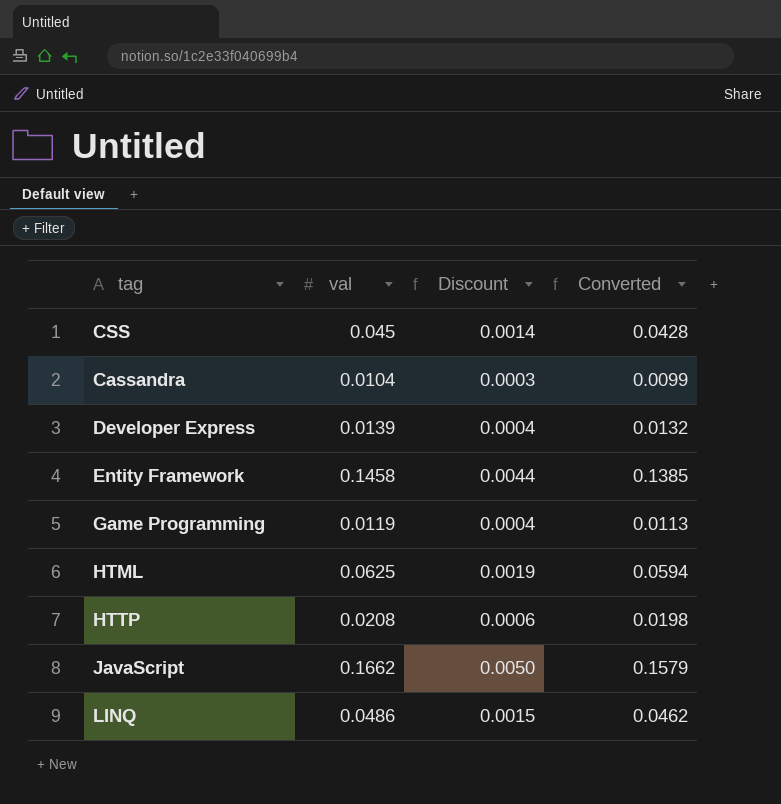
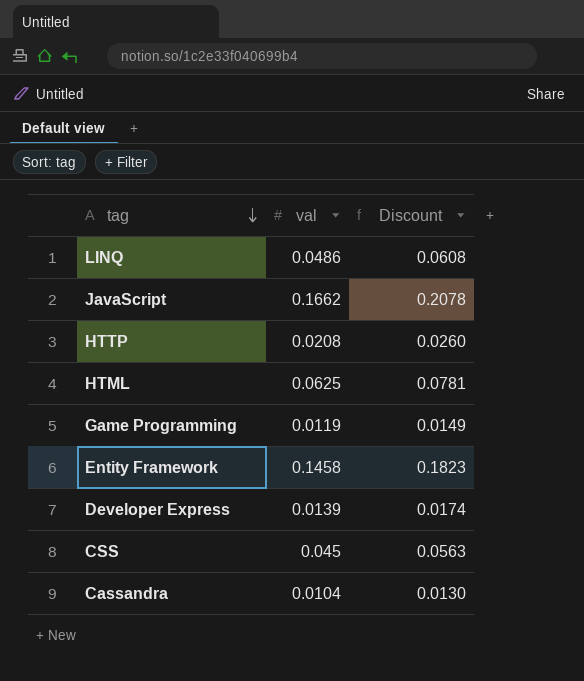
row order: none -> tag descending
column Converted | formula: [val] * 0.95 -> none
column Discount | formula: [val] * 0.03 -> [val] * 1.25

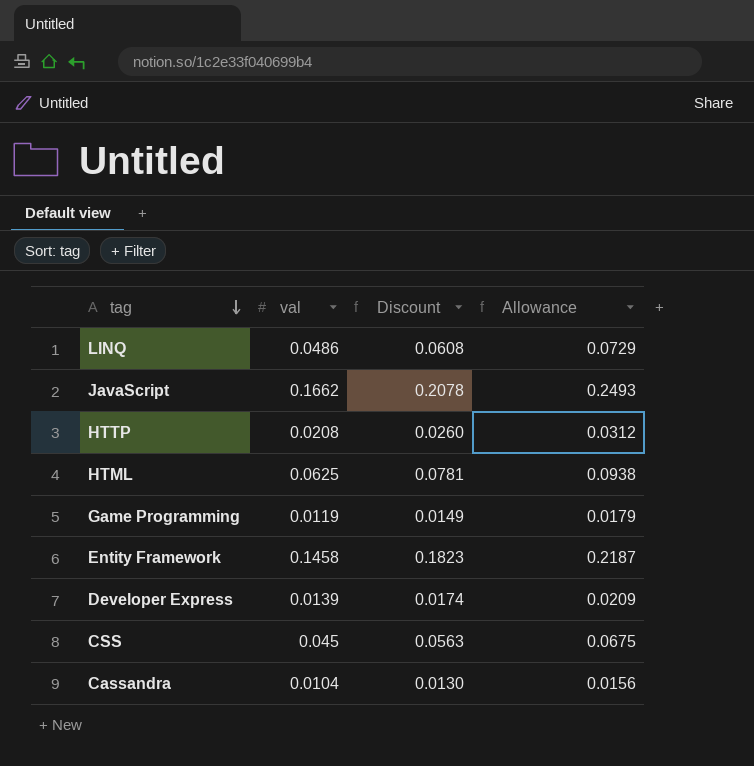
column Allowance | formula: none -> [val] * 1.5

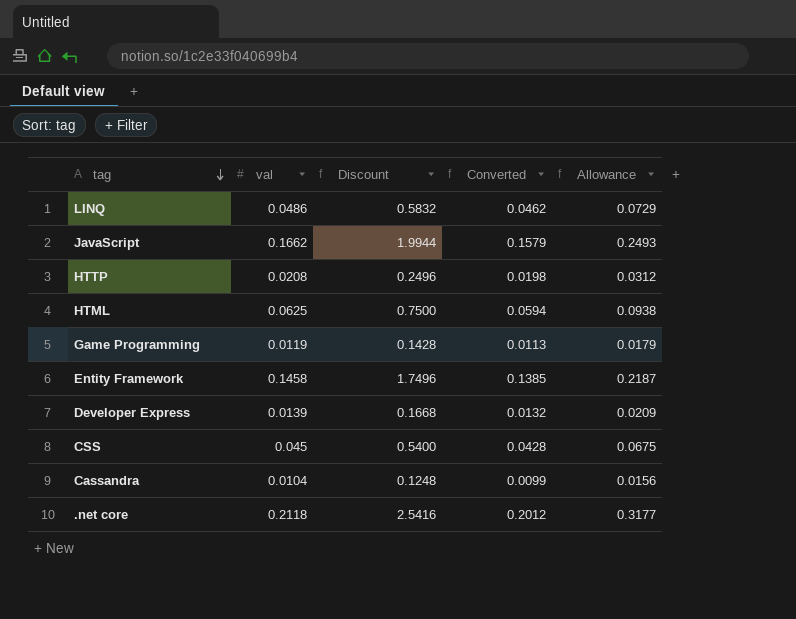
column Discount | formula: [val] * 1.25 -> [val] * 12
column Converted | formula: none -> [val] * 0.95
row .net core: none -> 0.2118 | 2.5416 | 0.2012 | 0.3177

